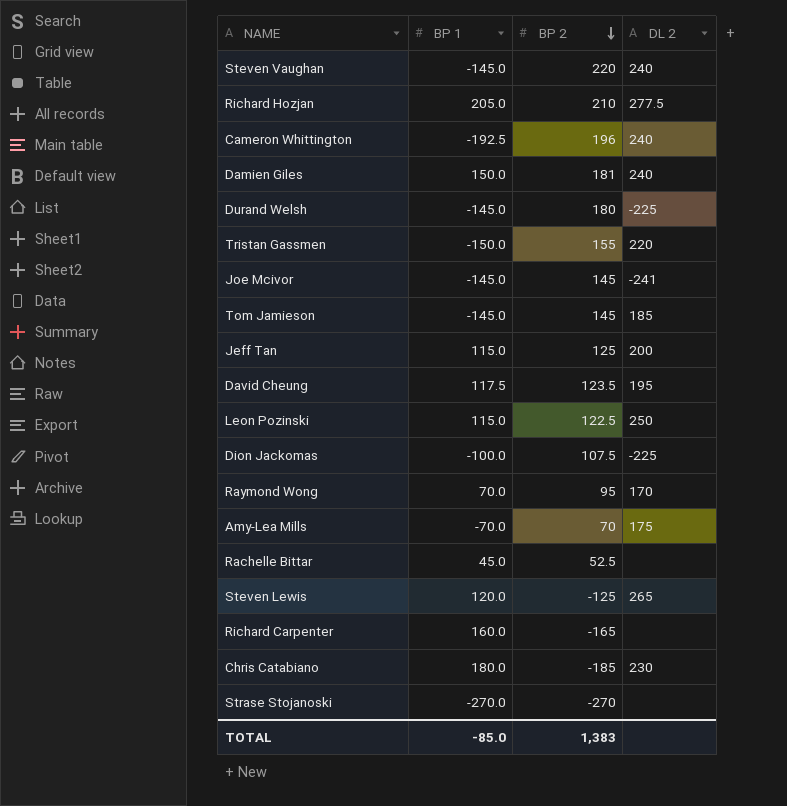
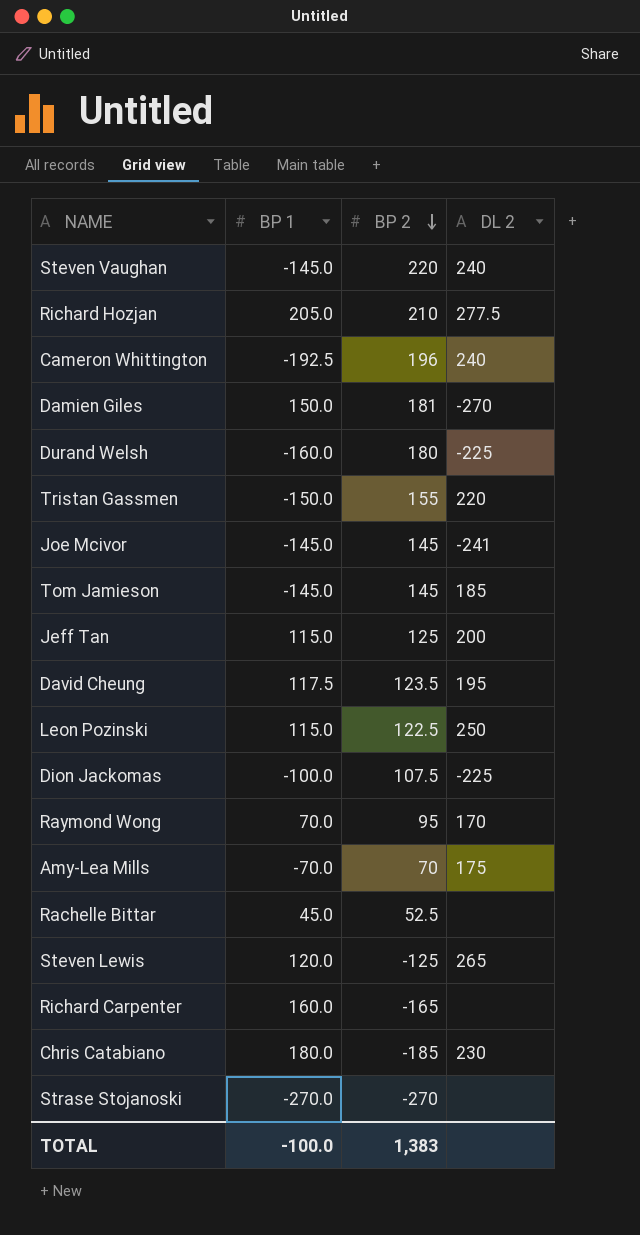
Damien Giles | DL 2: 240 -> -270
Durand Welsh | BP 1: -145.0 -> -160.0
TOTAL | BP 1: -85.0 -> -100.0

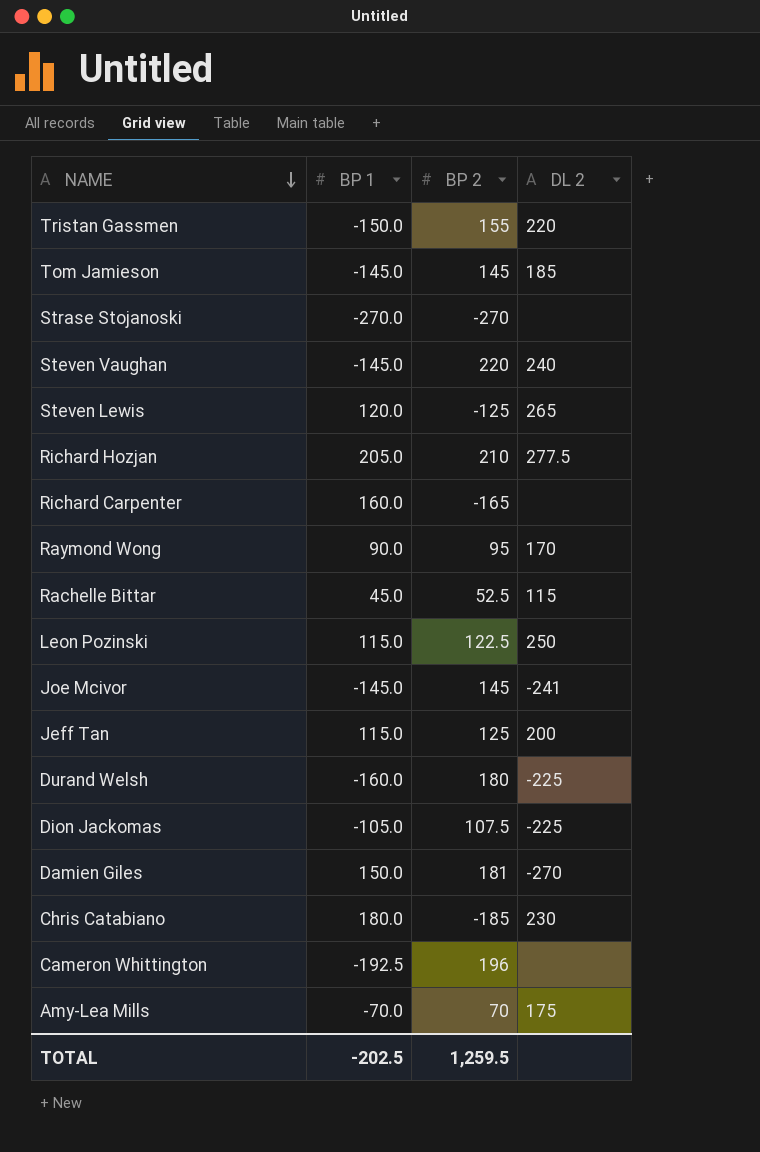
row order: BP 2 descending -> NAME descending
row David Cheung: 117.5 | 123.5 | 195 -> none
Raymond Wong | BP 1: 70.0 -> 90.0
Rachelle Bittar | DL 2: none -> 115
Dion Jackomas | BP 1: -100.0 -> -105.0
Cameron Whittington | DL 2: 240 -> none
TOTAL | BP 1: -100.0 -> -202.5
TOTAL | BP 2: 1,383 -> 1,259.5

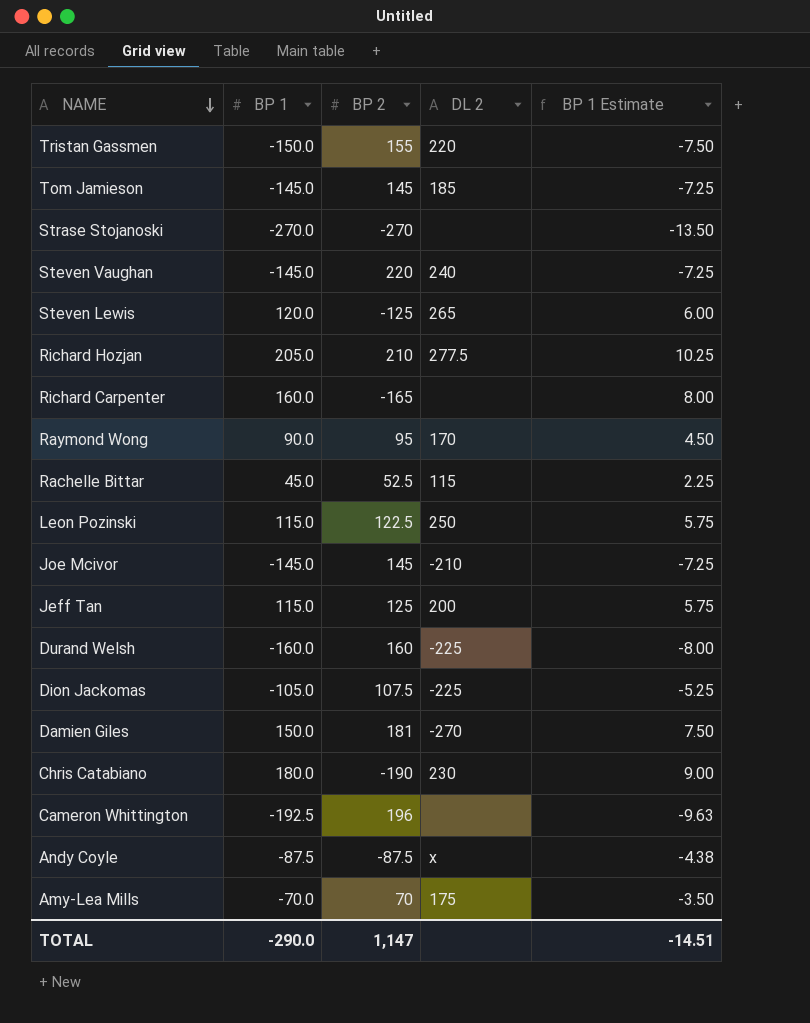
column BP 1 Estimate | formula: none -> [BP 1] * 0.05
Joe Mcivor | DL 2: -241 -> -210
Durand Welsh | BP 2: 180 -> 160
Chris Catabiano | BP 2: -185 -> -190
row Andy Coyle: none -> -87.5 | -87.5 | x | -4.38
TOTAL | BP 1: -202.5 -> -290.0
TOTAL | BP 2: 1,259.5 -> 1,147

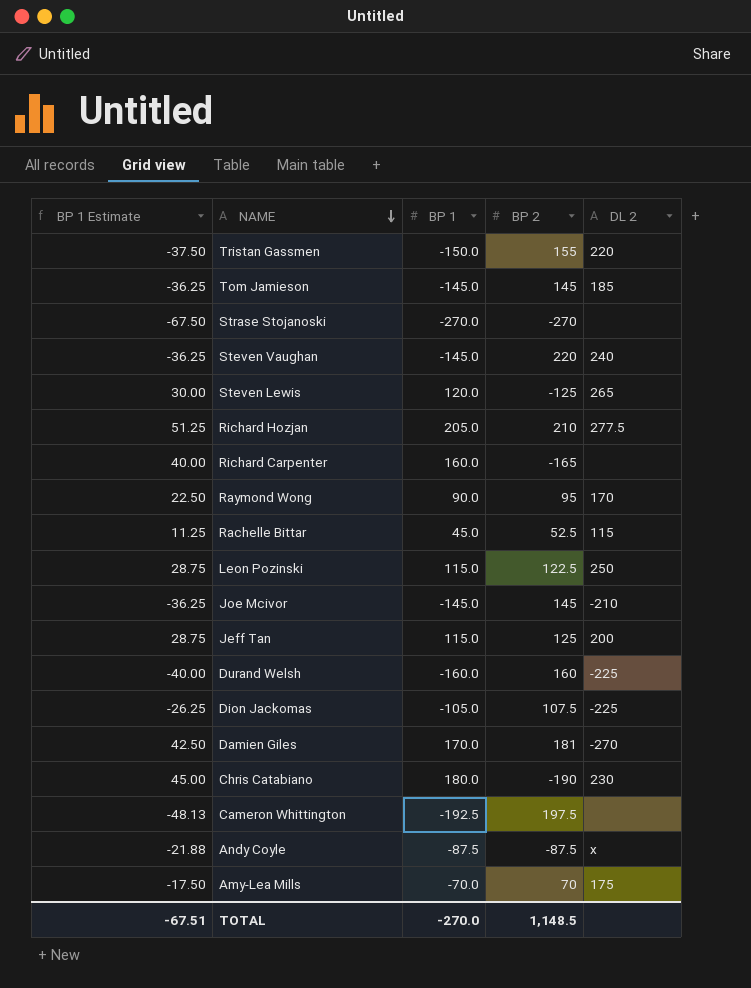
column BP 1 Estimate | formula: [BP 1] * 0.05 -> [BP 1] * 0.25
column BP 1 Estimate | position: 5 -> 1
Damien Giles | BP 1: 150.0 -> 170.0
Cameron Whittington | BP 2: 196 -> 197.5
TOTAL | BP 1 Estimate: -14.51 -> -67.51
TOTAL | BP 1: -290.0 -> -270.0
TOTAL | BP 2: 1,147 -> 1,148.5

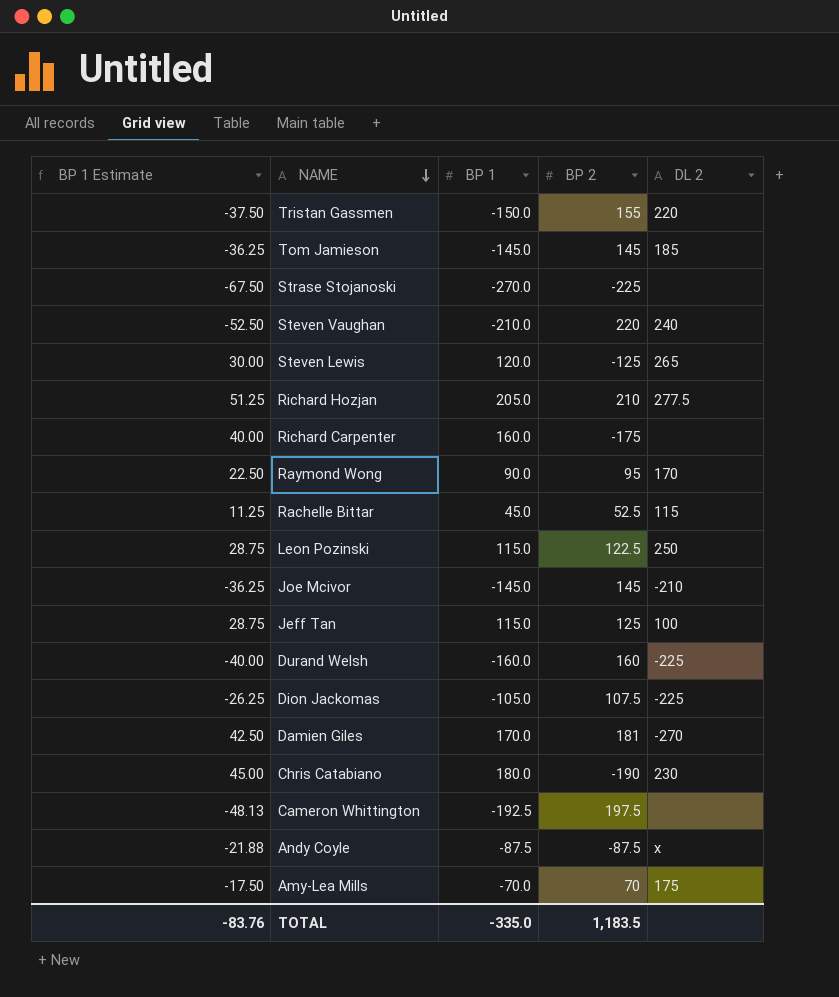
Strase Stojanoski | BP 2: -270 -> -225
Steven Vaughan | BP 1 Estimate: -36.25 -> -52.50
Steven Vaughan | BP 1: -145.0 -> -210.0
Richard Carpenter | BP 2: -165 -> -175
Jeff Tan | DL 2: 200 -> 100
TOTAL | BP 1 Estimate: -67.51 -> -83.76
TOTAL | BP 1: -270.0 -> -335.0
TOTAL | BP 2: 1,148.5 -> 1,183.5

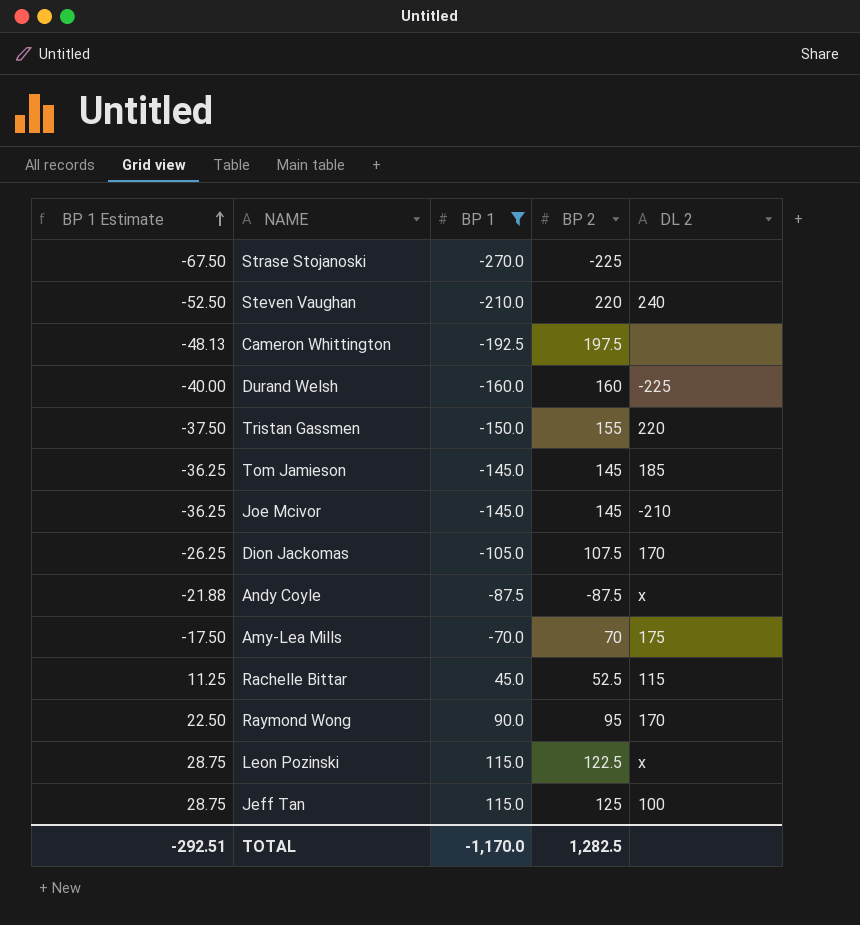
filter: none -> BP 1 <= 115.0
row order: NAME descending -> BP 1 Estimate ascending
Dion Jackomas | DL 2: -225 -> 170
Leon Pozinski | DL 2: 250 -> x
TOTAL | BP 1 Estimate: -83.76 -> -292.51
TOTAL | BP 1: -335.0 -> -1,170.0
TOTAL | BP 2: 1,183.5 -> 1,282.5

